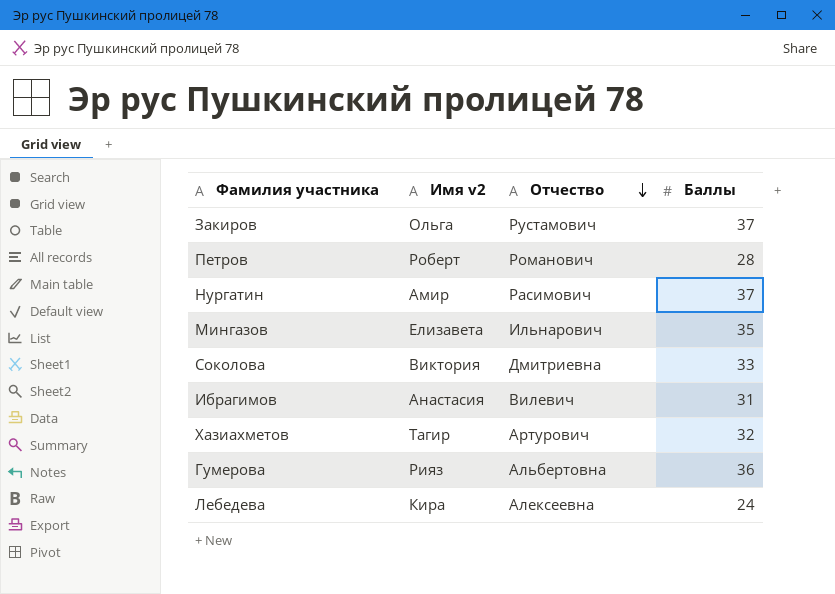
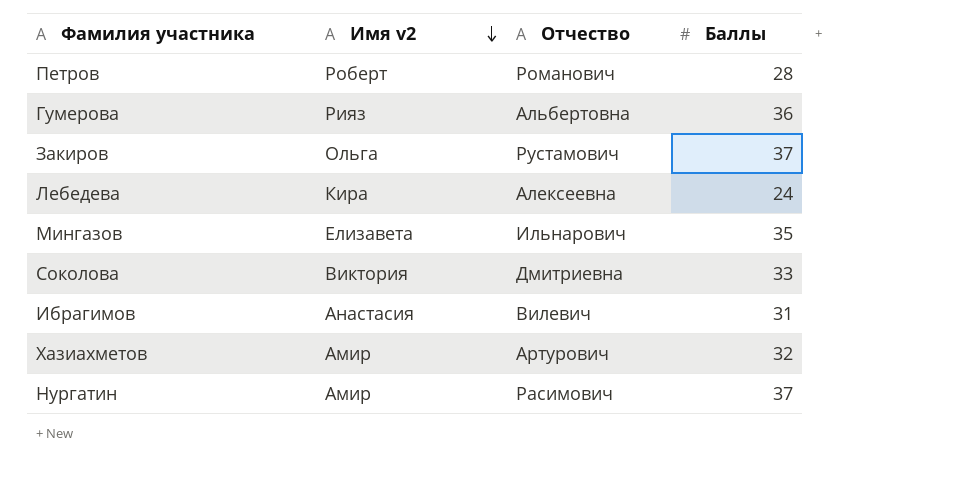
row order: Отчество descending -> Имя v2 descending
Хазиахметов | Имя v2: Тагир -> Амир

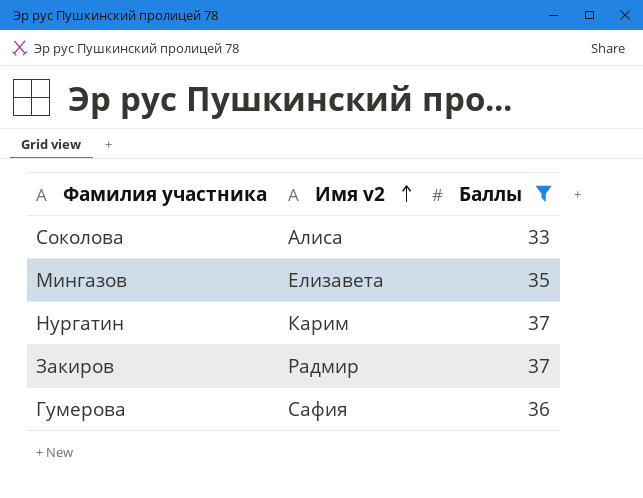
filter: none -> Баллы >= 33
row order: Имя v2 descending -> Имя v2 ascending
column Отчество | position: 3 -> none
Соколова | Имя v2: Виктория -> Алиса
Нургатин | Имя v2: Амир -> Карим
Закиров | Имя v2: Ольга -> Радмир
Гумерова | Имя v2: Рияз -> Сафия

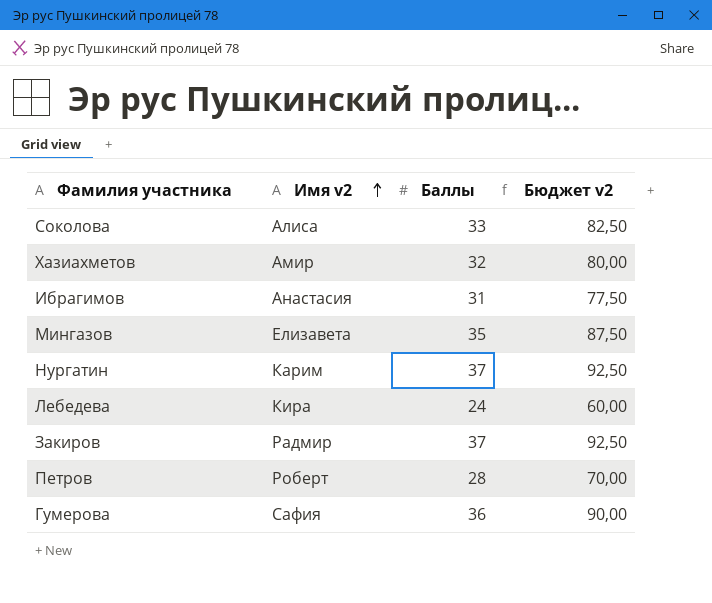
filter: Баллы >= 33 -> none
column Бюджет v2 | formula: none -> [Баллы] * 2,5

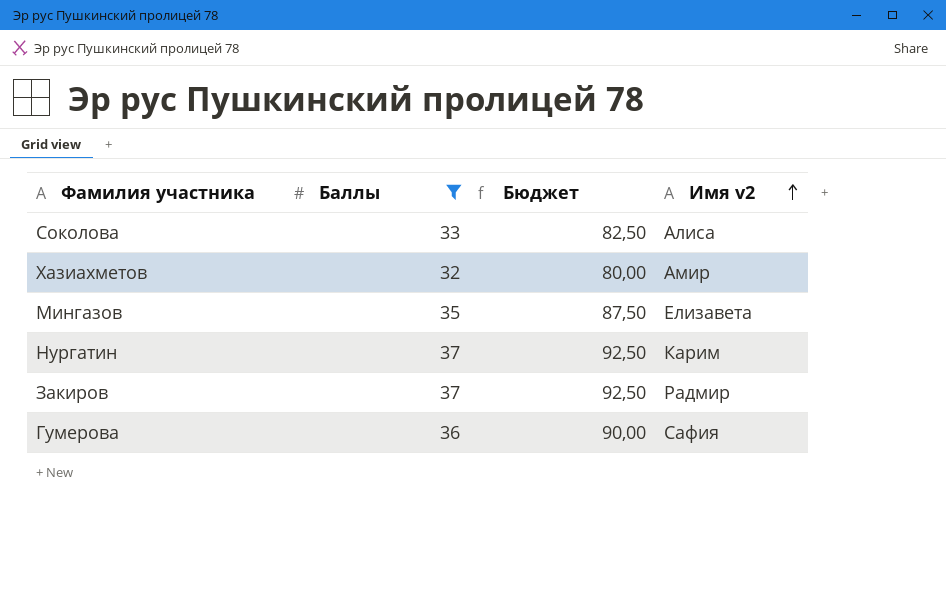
filter: none -> Баллы >= 32
column name: Бюджет v2 -> Бюджет
column Имя v2 | position: 2 -> 4

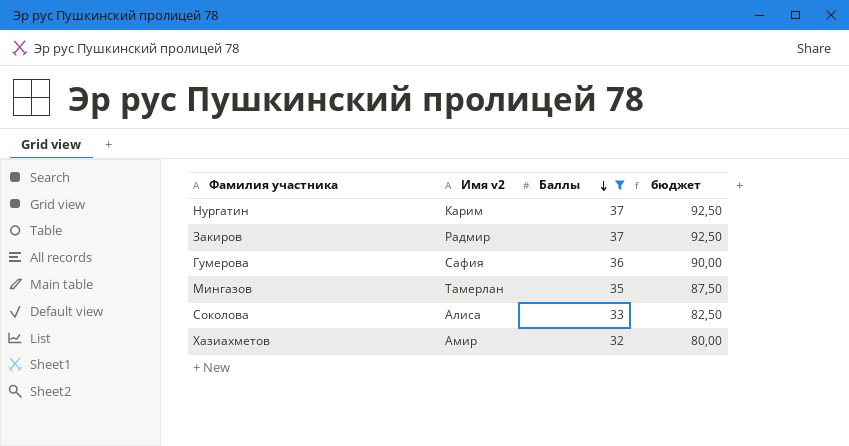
row order: Имя v2 ascending -> Баллы descending
column Имя v2 | position: 4 -> 2
column name: Бюджет -> бюджет
Мингазов | Имя v2: Елизавета -> Тамерлан

